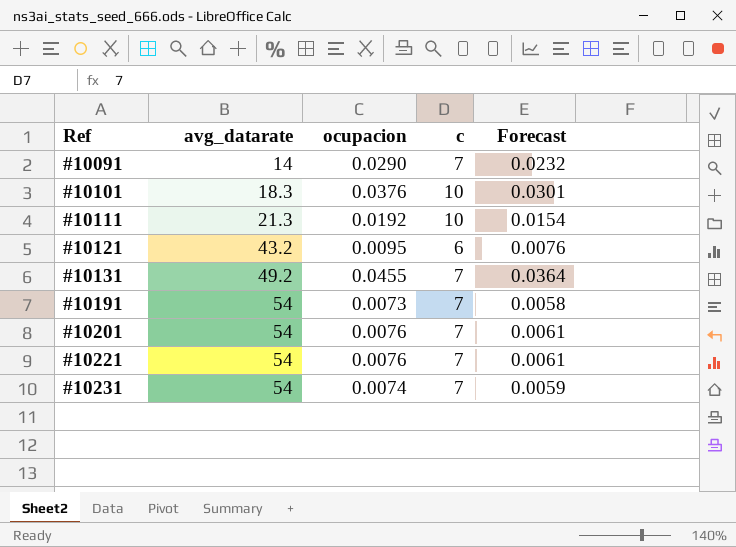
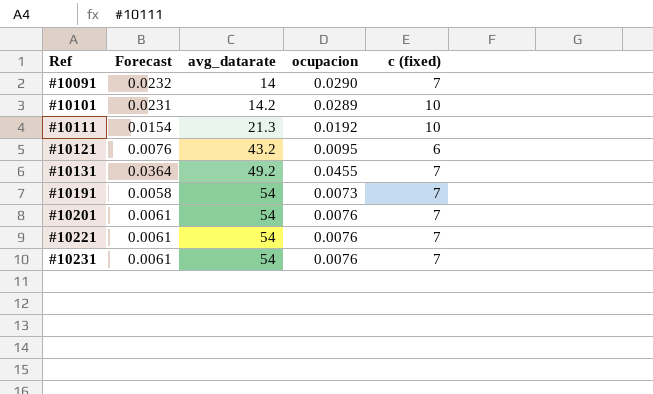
column Forecast | position: 5 -> 2
column name: c -> c (fixed)
#10101 | Forecast: 0.0301 -> 0.0231
#10101 | avg_datarate: 18.3 -> 14.2
#10101 | ocupacion: 0.0376 -> 0.0289
#10231 | Forecast: 0.0059 -> 0.0061
#10231 | ocupacion: 0.0074 -> 0.0076

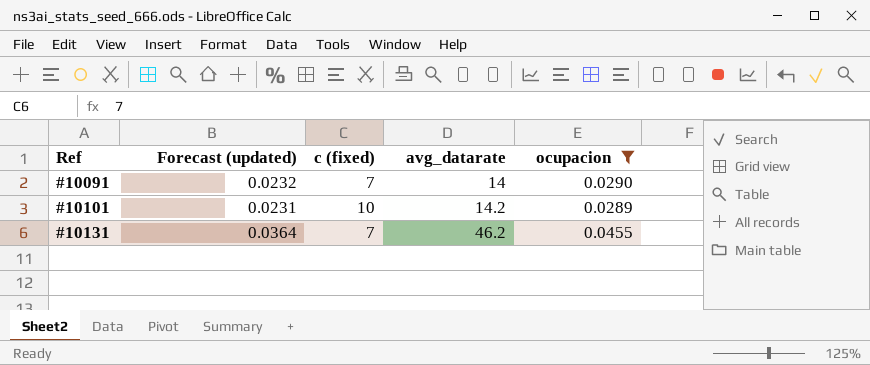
filter: none -> ocupacion >= 0.0289
column name: Forecast -> Forecast (updated)
column c (fixed) | position: 5 -> 3
#10131 | avg_datarate: 49.2 -> 46.2

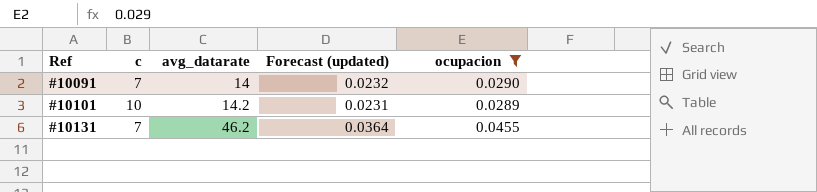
column name: c (fixed) -> c
column Forecast (updated) | position: 2 -> 4

